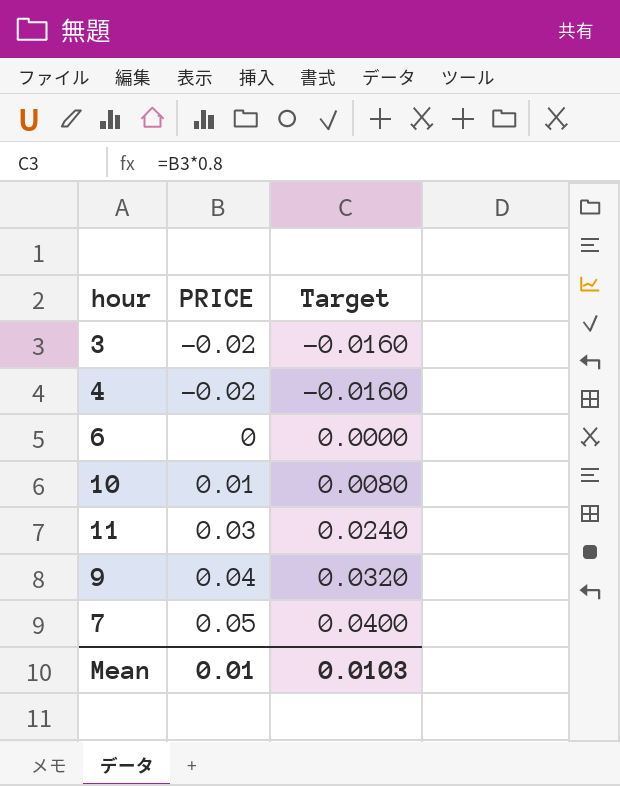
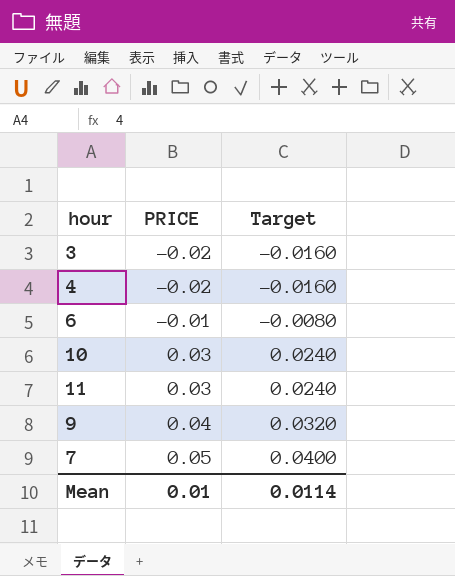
6 | PRICE: 0 -> -0.01
6 | Target: 0.0000 -> -0.0080
10 | PRICE: 0.01 -> 0.03
10 | Target: 0.0080 -> 0.0240
Mean | Target: 0.0103 -> 0.0114

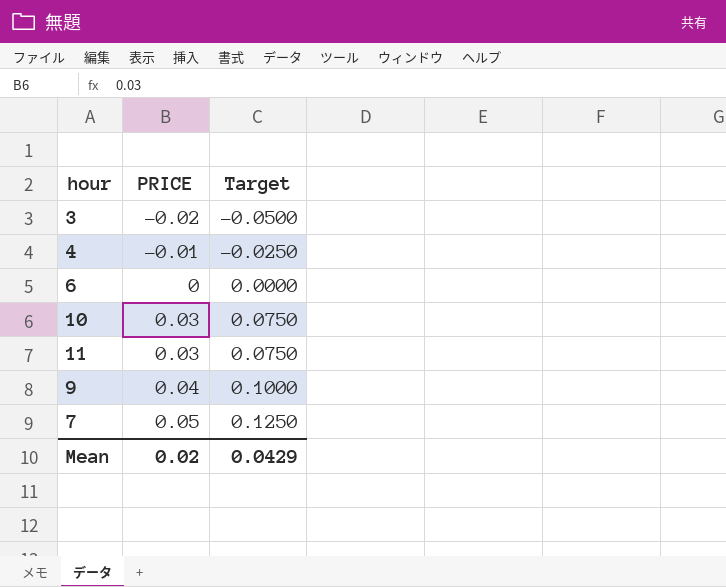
column Target | formula: [PRICE] * 0.8 -> [PRICE] * 2.5
4 | PRICE: -0.02 -> -0.01
6 | PRICE: -0.01 -> 0
Mean | PRICE: 0.01 -> 0.02
Mean | Target: 0.0114 -> 0.0429

